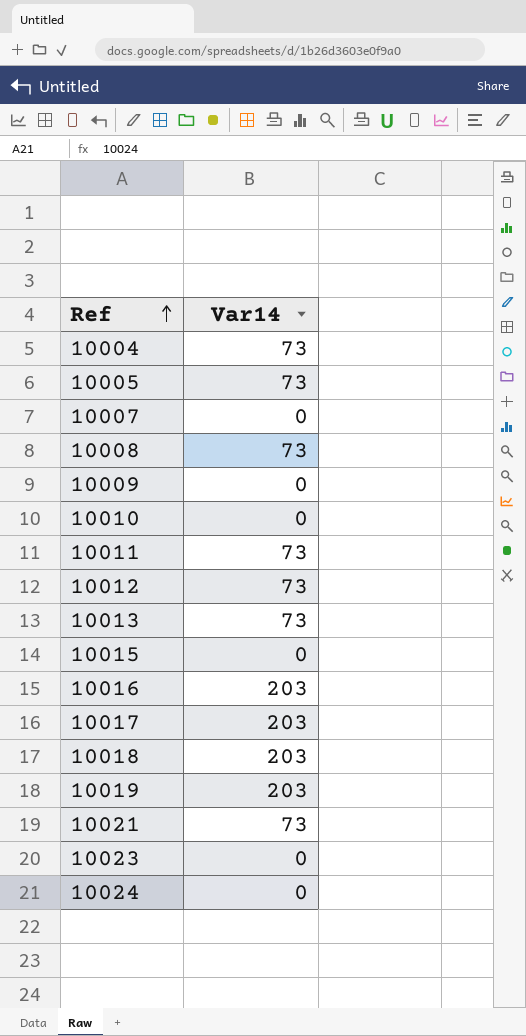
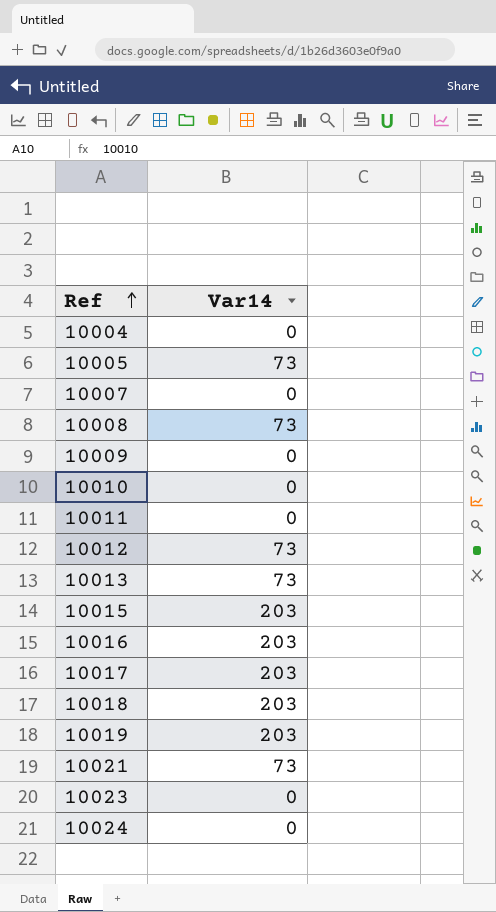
10004 | Var14: 73 -> 0
10011 | Var14: 73 -> 0
10015 | Var14: 0 -> 203

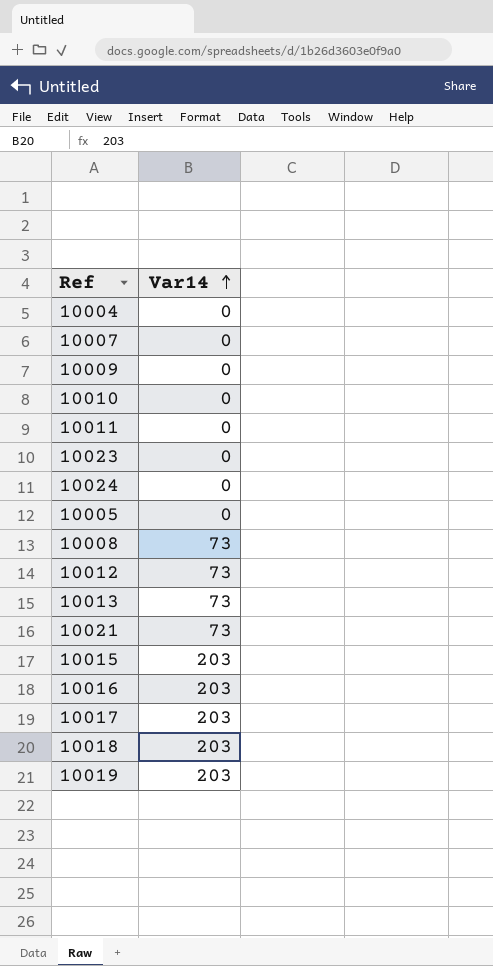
row order: Ref ascending -> Var14 ascending
10005 | Var14: 73 -> 0

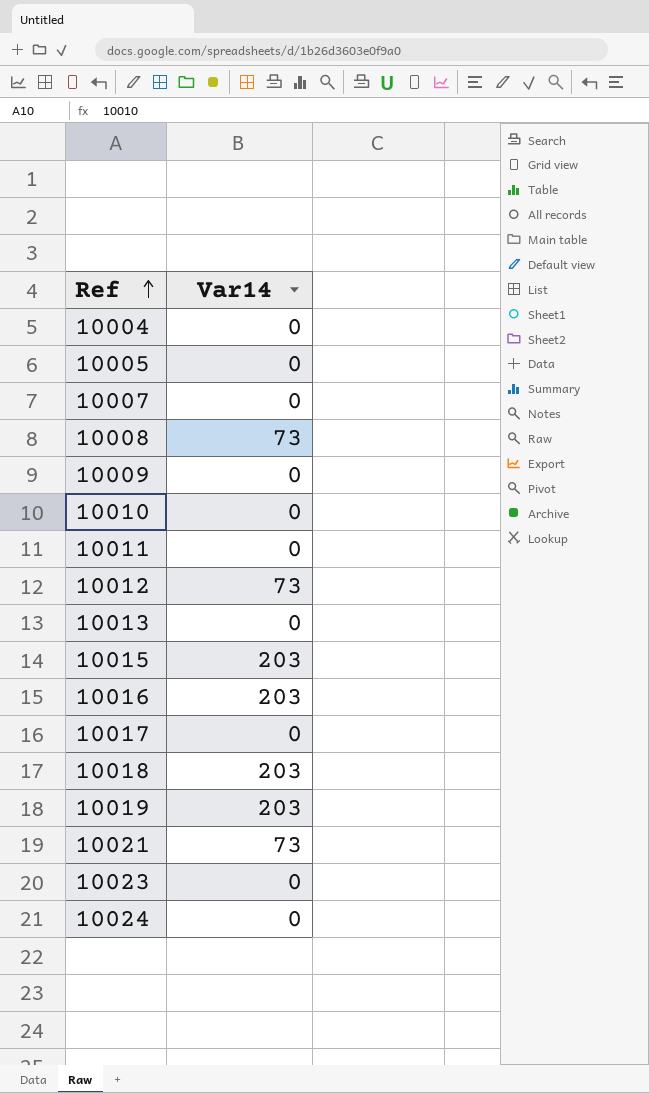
row order: Var14 ascending -> Ref ascending
10013 | Var14: 73 -> 0
10017 | Var14: 203 -> 0

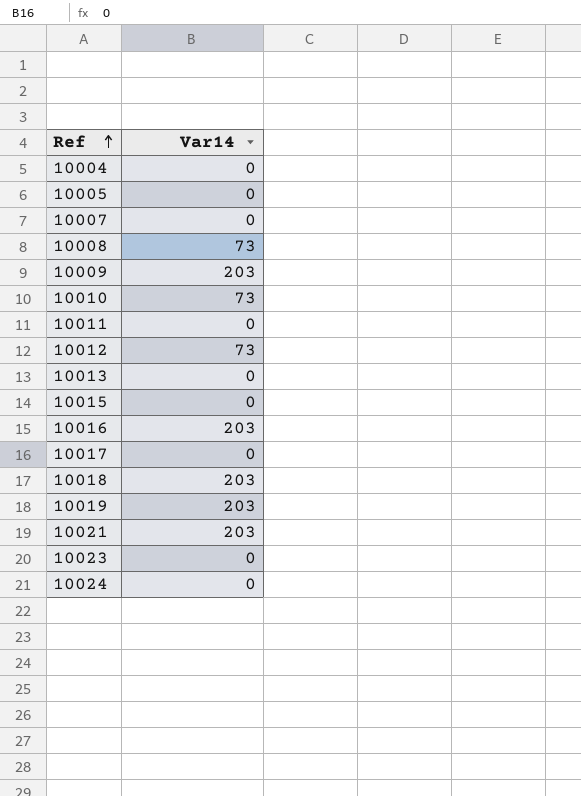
10009 | Var14: 0 -> 203
10010 | Var14: 0 -> 73
10015 | Var14: 203 -> 0
10021 | Var14: 73 -> 203

